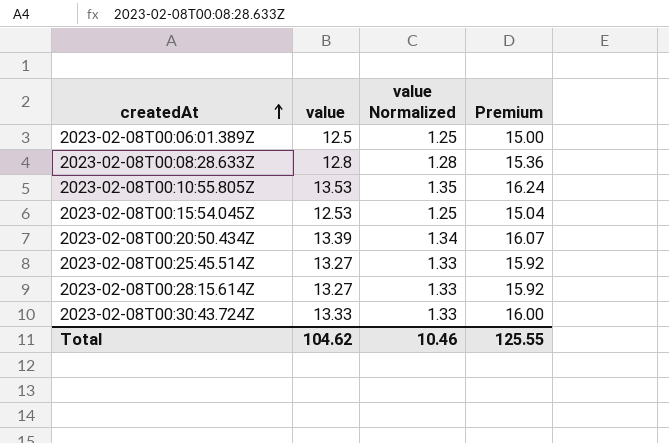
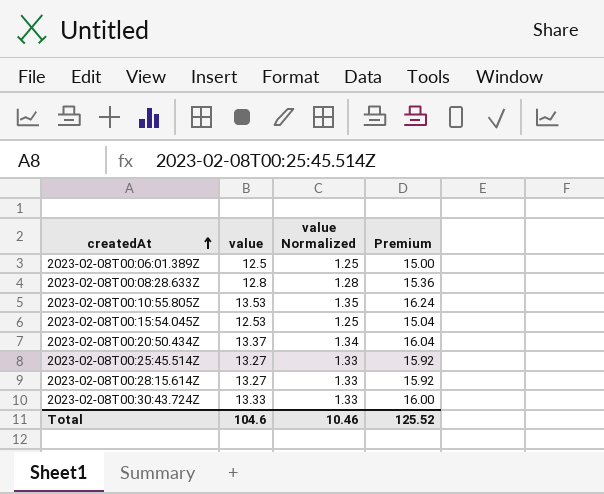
2023-02-08T00:20:50.434Z | value: 13.39 -> 13.37
2023-02-08T00:20:50.434Z | Premium: 16.07 -> 16.04
Total | value: 104.62 -> 104.6
Total | Premium: 125.55 -> 125.52

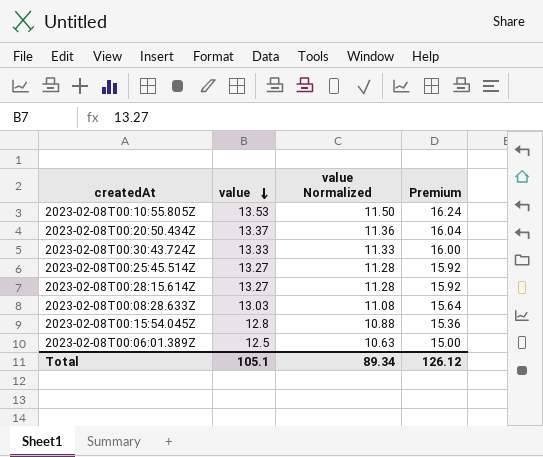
row order: createdAt ascending -> value descending
column value Normalized | formula: [value] * 0.1 -> [value] * 0.85
2023-02-08T00:08:28.633Z | value: 12.8 -> 13.03
2023-02-08T00:08:28.633Z | Premium: 15.36 -> 15.64
2023-02-08T00:15:54.045Z | value: 12.53 -> 12.8
2023-02-08T00:15:54.045Z | Premium: 15.04 -> 15.36
Total | value: 104.6 -> 105.1
Total | value Normalized: 10.46 -> 89.34
Total | Premium: 125.52 -> 126.12

